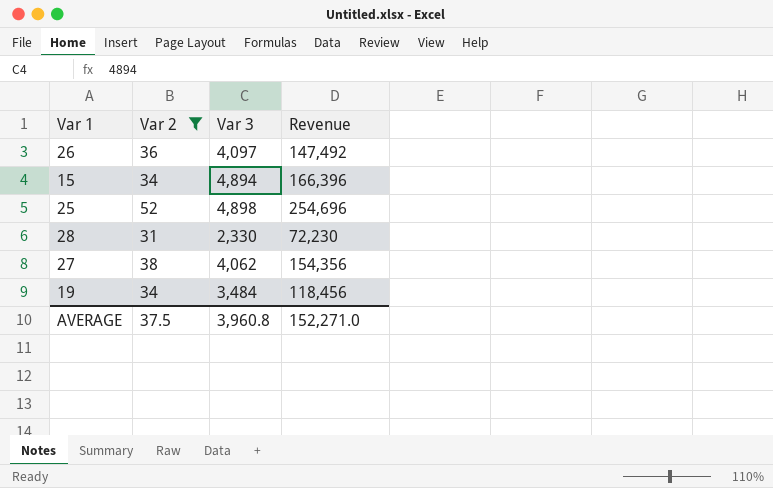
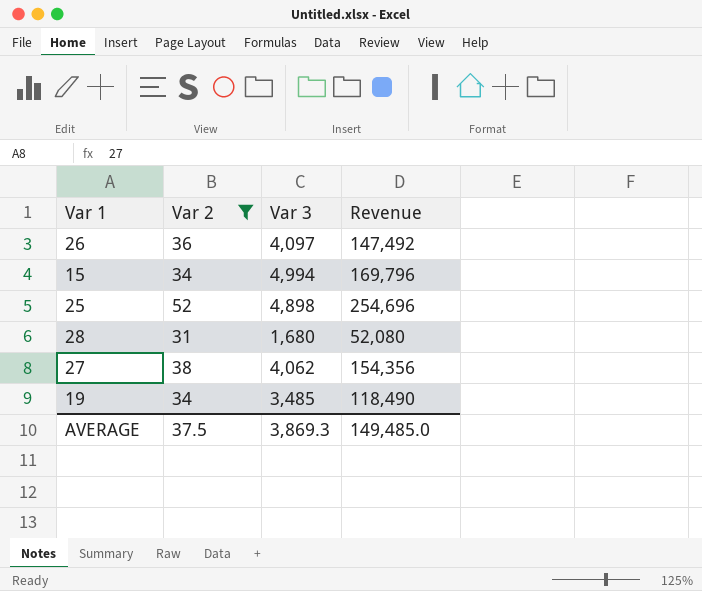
15 | Var 3: 4,894 -> 4,994
15 | Revenue: 166,396 -> 169,796
28 | Var 3: 2,330 -> 1,680
28 | Revenue: 72,230 -> 52,080
19 | Var 3: 3,484 -> 3,485
19 | Revenue: 118,456 -> 118,490
AVERAGE | Var 3: 3,960.8 -> 3,869.3
AVERAGE | Revenue: 152,271.0 -> 149,485.0

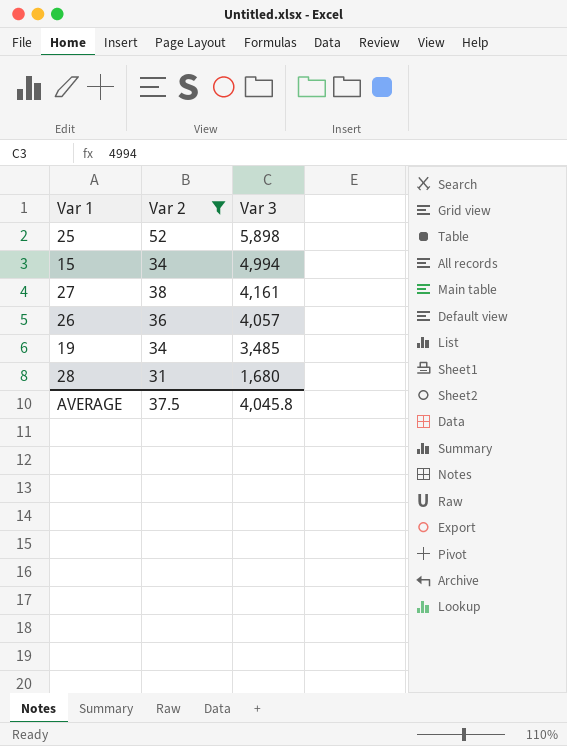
row order: none -> Var 3 descending
column Revenue | formula: [Var 2] * [Var 3] -> none
25 | Var 3: 4,898 -> 5,898
27 | Var 3: 4,062 -> 4,161
26 | Var 3: 4,097 -> 4,057
AVERAGE | Var 3: 3,869.3 -> 4,045.8

